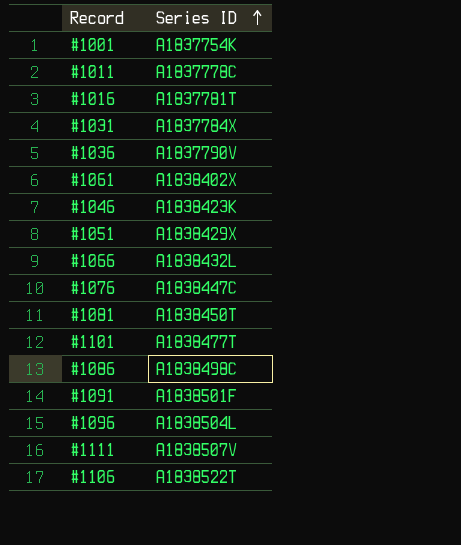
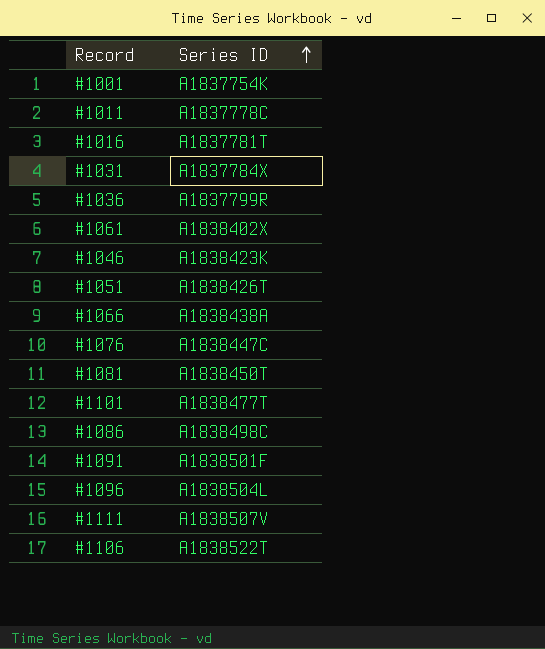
#1036 | Series ID: A1837790V -> A1837799R
#1051 | Series ID: A1838429X -> A1838426T
#1066 | Series ID: A1838432L -> A1838438A

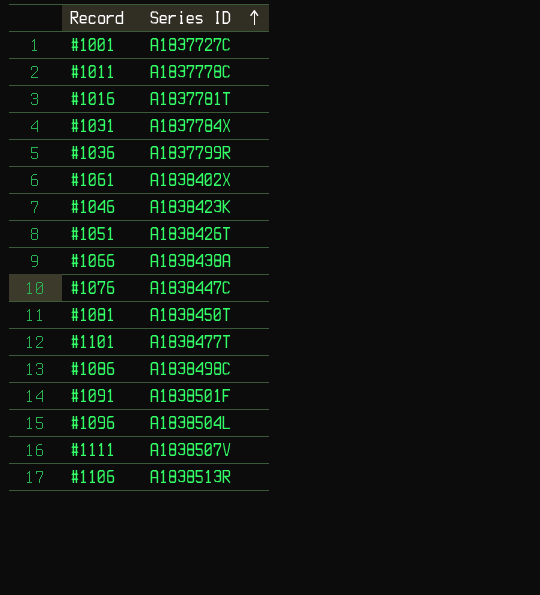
#1001 | Series ID: A1837754K -> A1837727C
#1106 | Series ID: A1838522T -> A1838513R

